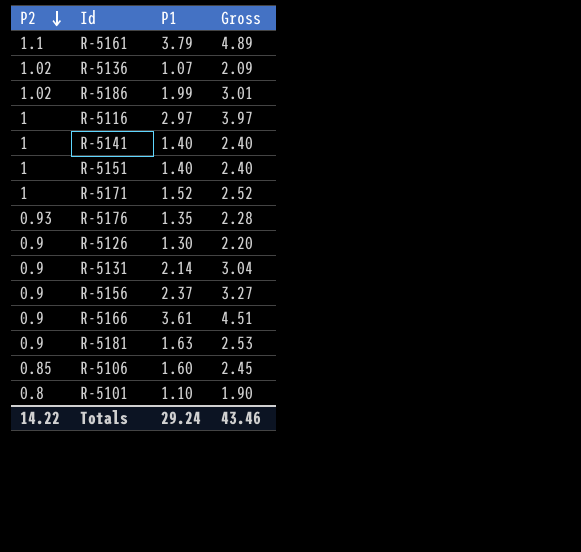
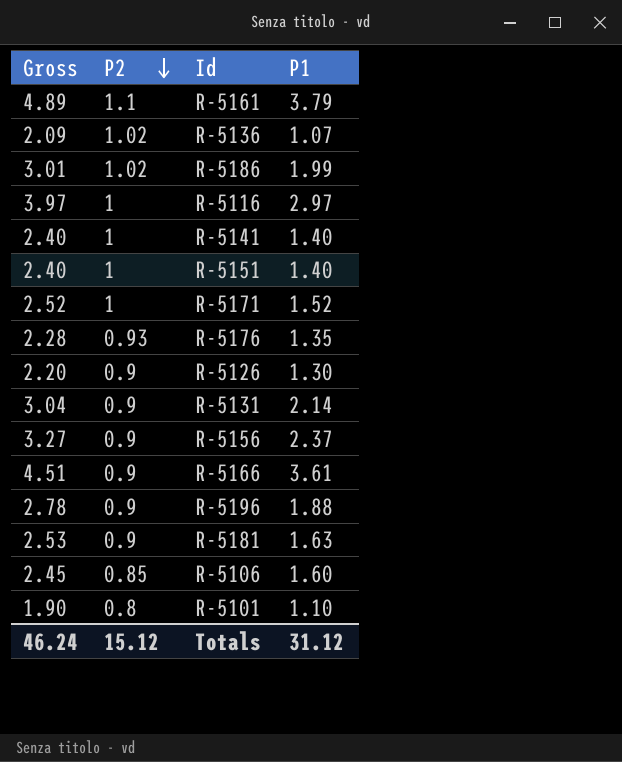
column Gross | position: 4 -> 1
row R-5196: none -> 2.78 | 0.9 | 1.88
Totals | Gross: 43.46 -> 46.24
Totals | P2: 14.22 -> 15.12
Totals | P1: 29.24 -> 31.12

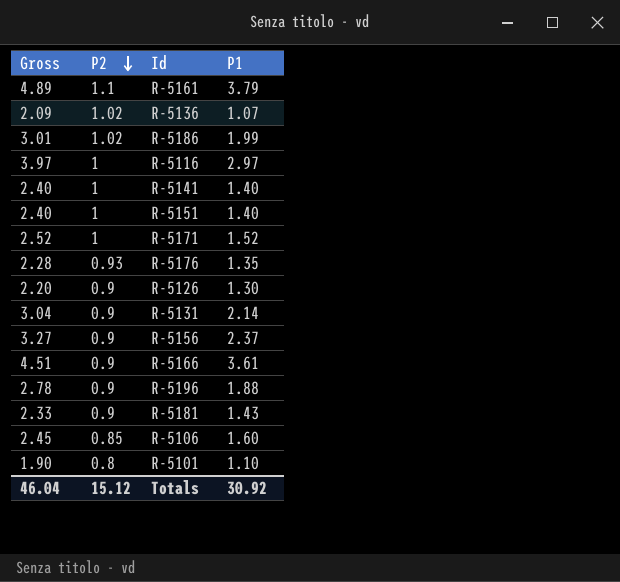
R-5181 | Gross: 2.53 -> 2.33
R-5181 | P1: 1.63 -> 1.43
Totals | Gross: 46.24 -> 46.04
Totals | P1: 31.12 -> 30.92

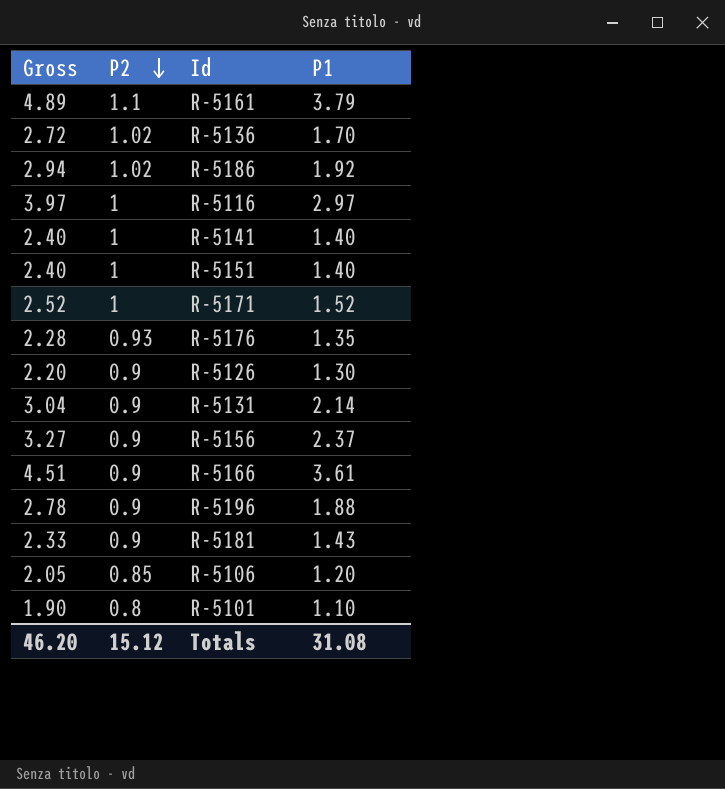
R-5136 | Gross: 2.09 -> 2.72
R-5136 | P1: 1.07 -> 1.70
R-5186 | Gross: 3.01 -> 2.94
R-5186 | P1: 1.99 -> 1.92
R-5106 | Gross: 2.45 -> 2.05
R-5106 | P1: 1.60 -> 1.20
Totals | Gross: 46.04 -> 46.20
Totals | P1: 30.92 -> 31.08

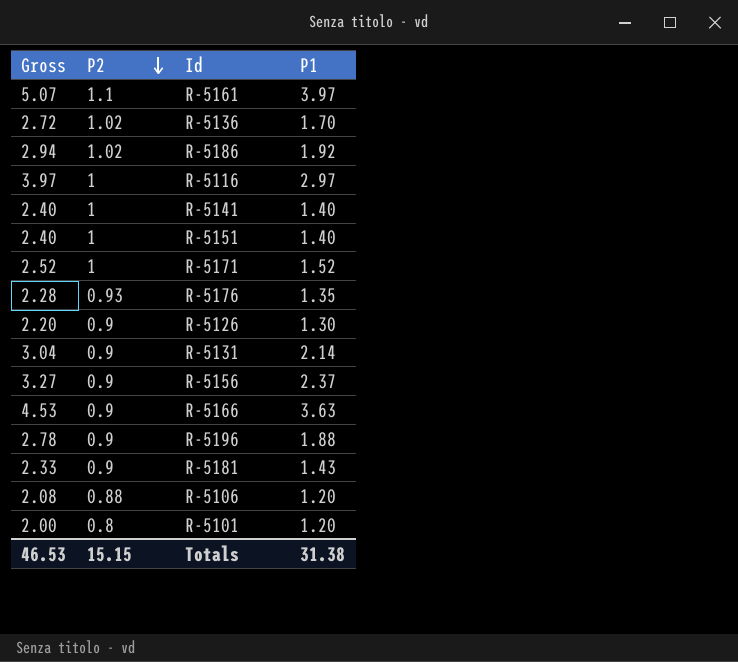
R-5161 | Gross: 4.89 -> 5.07
R-5161 | P1: 3.79 -> 3.97
R-5166 | Gross: 4.51 -> 4.53
R-5166 | P1: 3.61 -> 3.63
R-5106 | Gross: 2.05 -> 2.08
R-5106 | P2: 0.85 -> 0.88
R-5101 | Gross: 1.90 -> 2.00
R-5101 | P1: 1.10 -> 1.20
Totals | Gross: 46.20 -> 46.53
Totals | P2: 15.12 -> 15.15
Totals | P1: 31.08 -> 31.38

